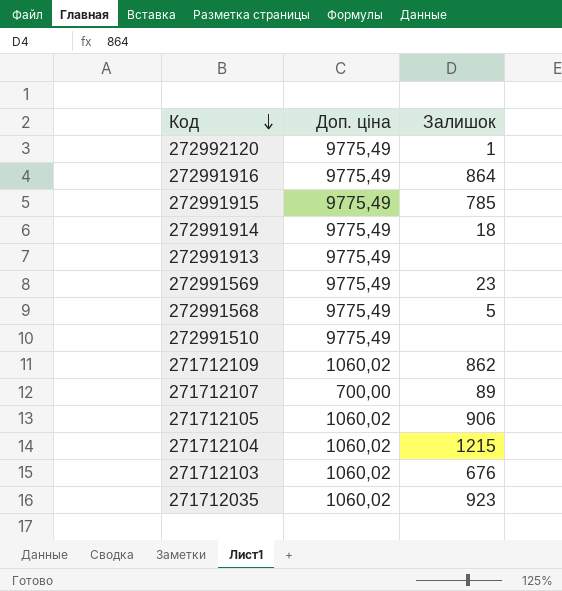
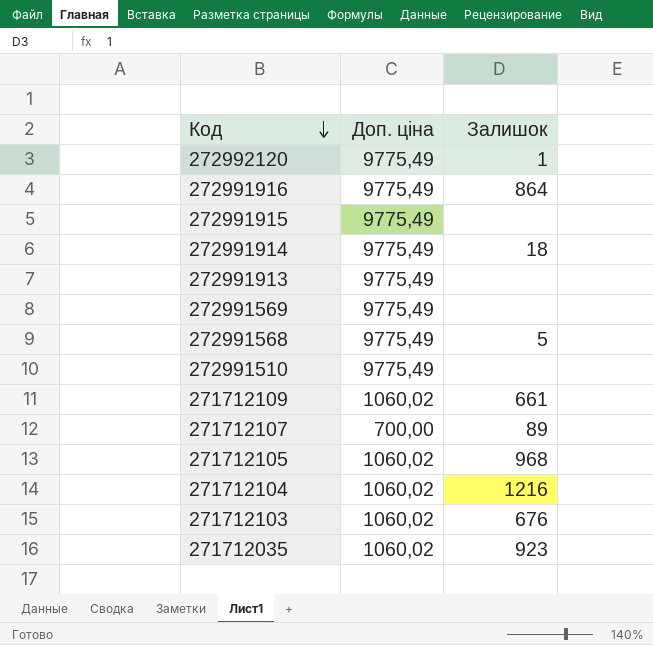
272991915 | Залишок: 785 -> none
272991569 | Залишок: 23 -> none
271712109 | Залишок: 862 -> 661
271712105 | Залишок: 906 -> 968
271712104 | Залишок: 1215 -> 1216

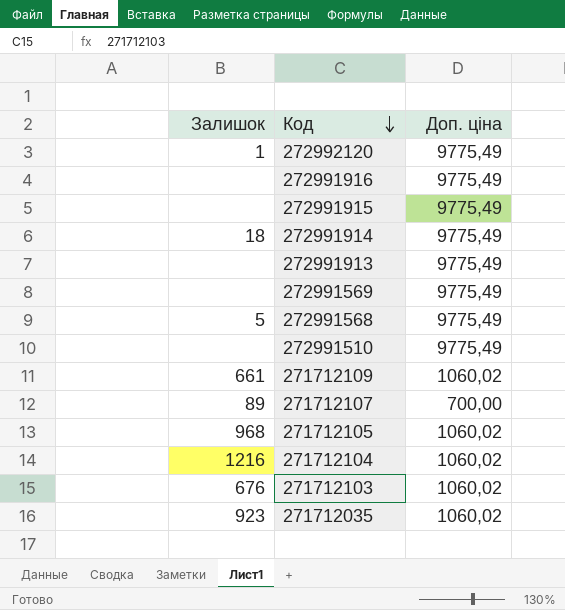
column Залишок | position: 3 -> 1
272991916 | Залишок: 864 -> none

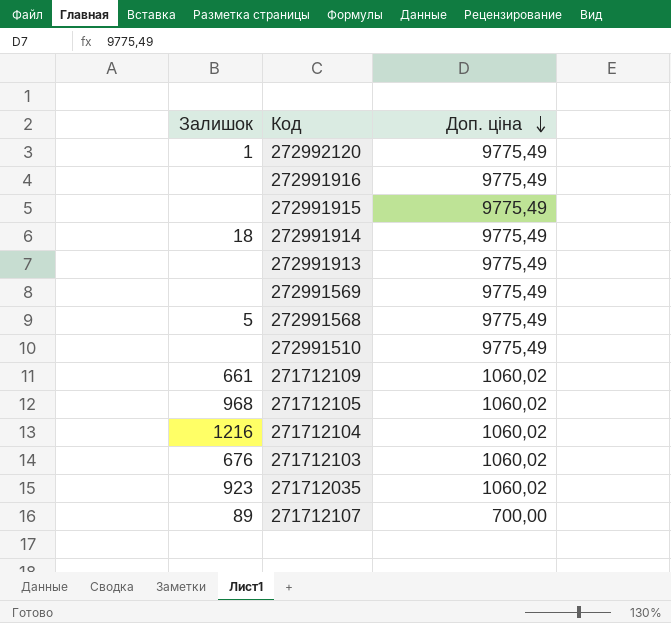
row order: Код descending -> Доп. ціна descending

